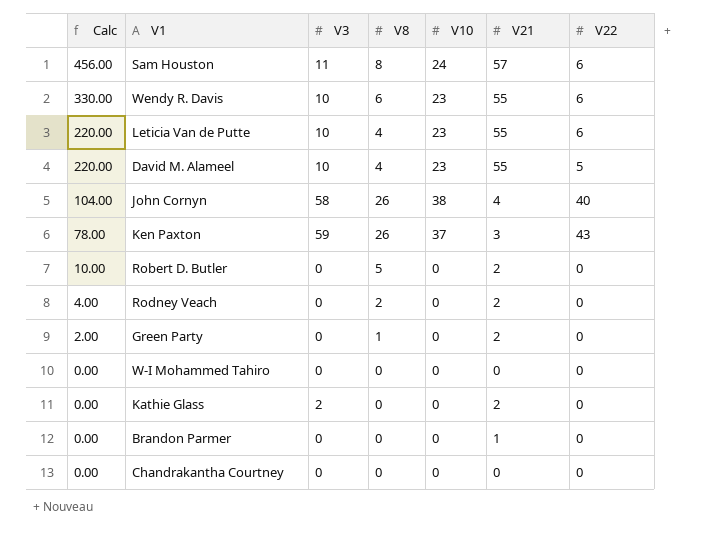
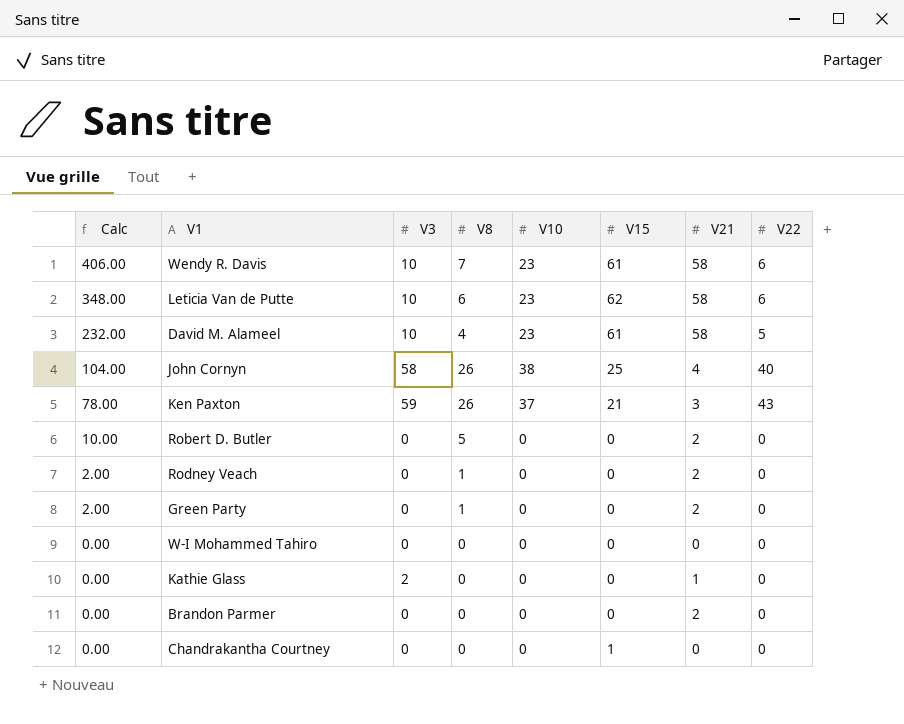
column V15 | position: none -> 6
row Sam Houston: 456.00 | 11 | 8 | 24 | 57 | 6 -> none
Wendy R. Davis | Calc: 330.00 -> 406.00
Wendy R. Davis | V8: 6 -> 7
Wendy R. Davis | V21: 55 -> 58
Leticia Van de Putte | Calc: 220.00 -> 348.00
Leticia Van de Putte | V8: 4 -> 6
Leticia Van de Putte | V21: 55 -> 58
David M. Alameel | Calc: 220.00 -> 232.00
David M. Alameel | V21: 55 -> 58
Rodney Veach | Calc: 4.00 -> 2.00
Rodney Veach | V8: 2 -> 1
Kathie Glass | V21: 2 -> 1
Brandon Parmer | V21: 1 -> 2

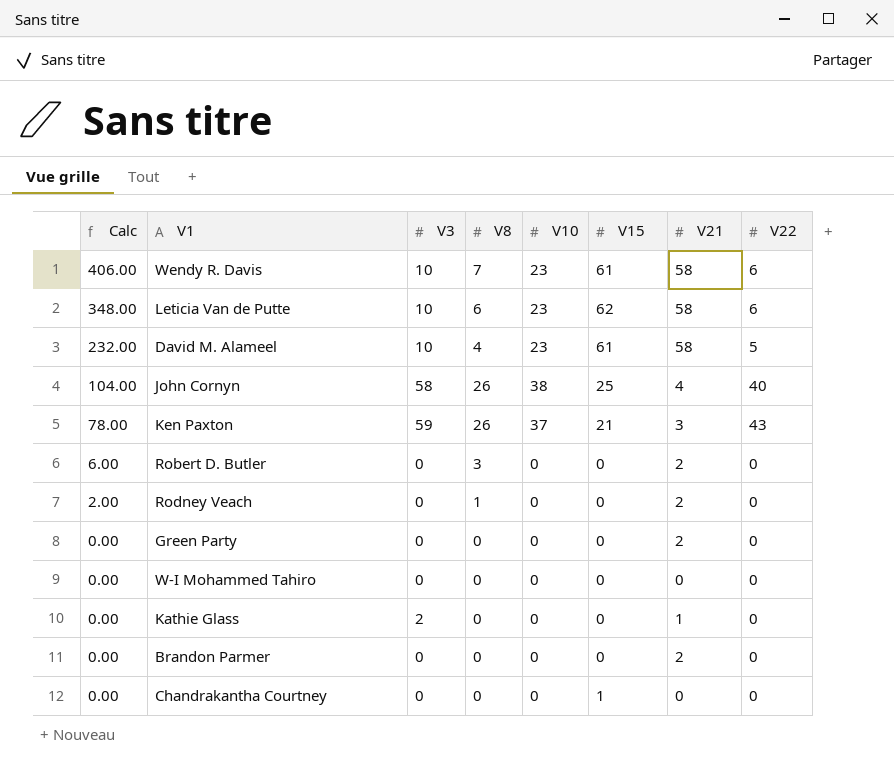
Robert D. Butler | Calc: 10.00 -> 6.00
Robert D. Butler | V8: 5 -> 3
Green Party | Calc: 2.00 -> 0.00
Green Party | V8: 1 -> 0

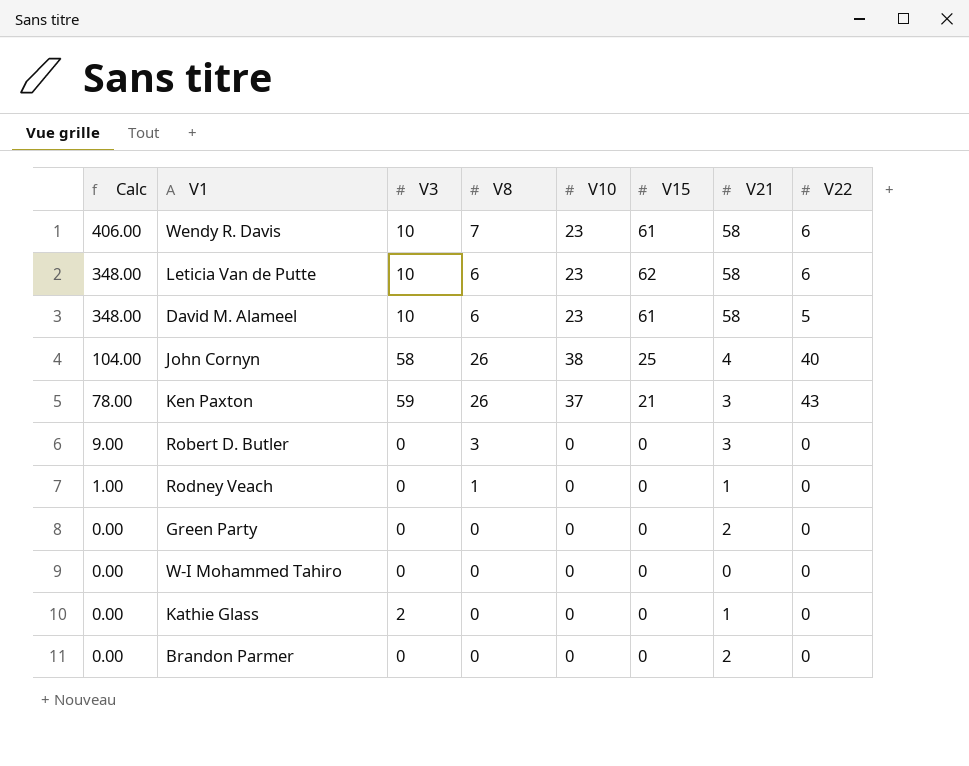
row Chandrakantha Courtney: 0.00 | 0 | 0 | 0 | 1 | 0 | 0 -> none
David M. Alameel | Calc: 232.00 -> 348.00
David M. Alameel | V8: 4 -> 6
Robert D. Butler | Calc: 6.00 -> 9.00
Robert D. Butler | V21: 2 -> 3
Rodney Veach | Calc: 2.00 -> 1.00
Rodney Veach | V21: 2 -> 1

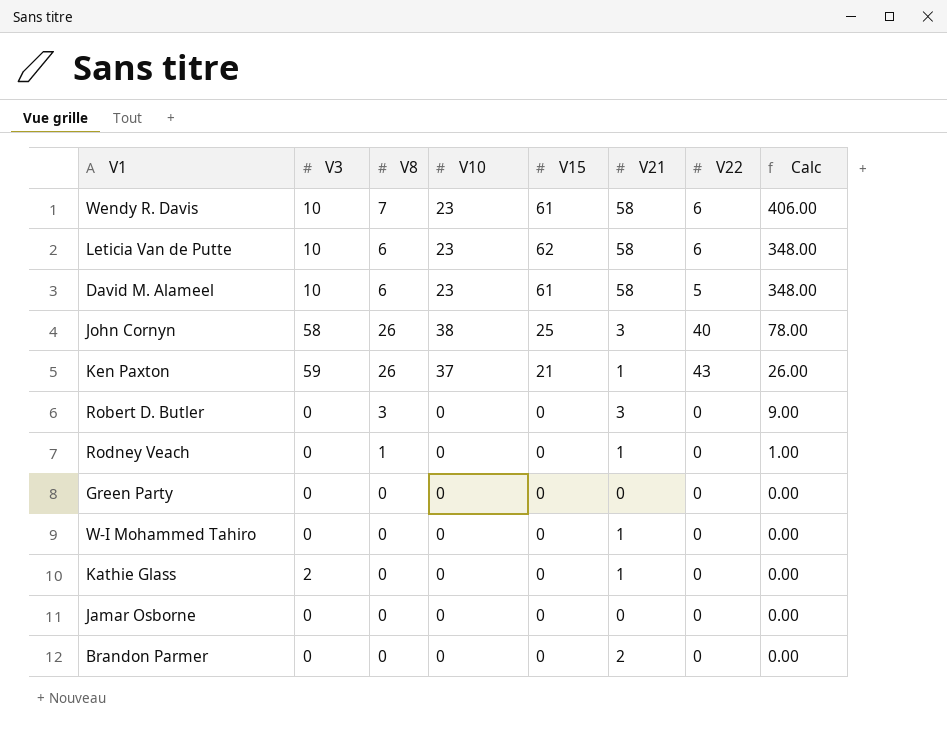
column Calc | position: 1 -> 8
John Cornyn | V21: 4 -> 3
John Cornyn | Calc: 104.00 -> 78.00
Ken Paxton | V21: 3 -> 1
Ken Paxton | Calc: 78.00 -> 26.00
Green Party | V21: 2 -> 0
W-I Mohammed Tahiro | V21: 0 -> 1
row Jamar Osborne: none -> 0 | 0 | 0 | 0 | 0 | 0 | 0.00

